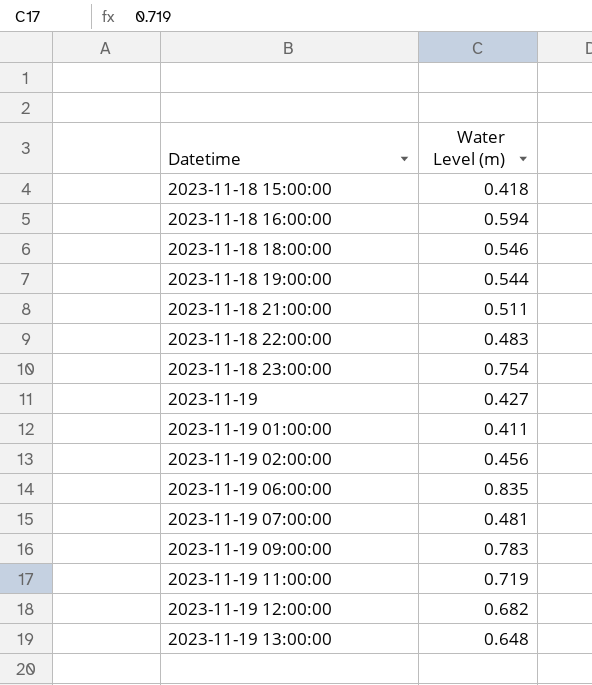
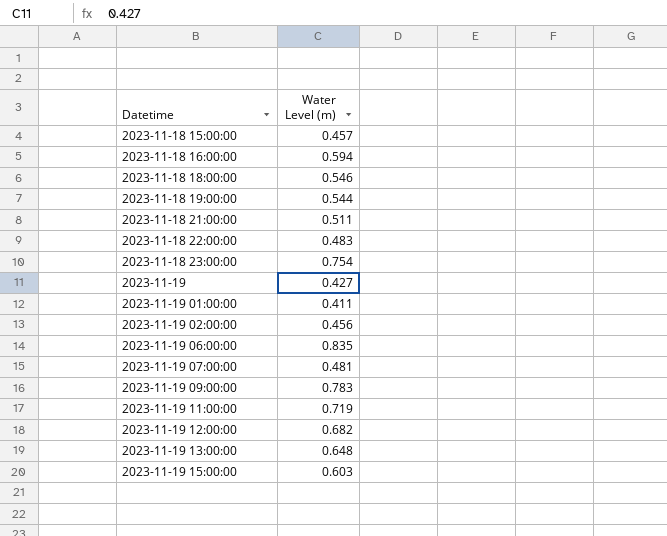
2023-11-18 15:00:00 | Water Level (m): 0.418 -> 0.457
row 2023-11-19 15:00:00: none -> 0.603

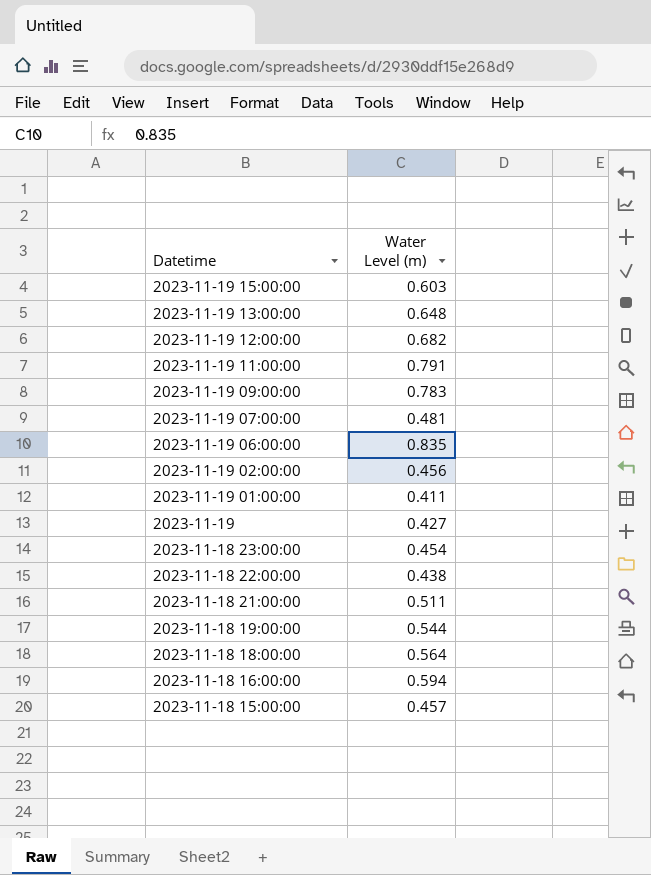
row order: Datetime ascending -> Datetime descending
2023-11-19 11:00:00 | Water Level (m): 0.719 -> 0.791
2023-11-18 23:00:00 | Water Level (m): 0.754 -> 0.454
2023-11-18 22:00:00 | Water Level (m): 0.483 -> 0.438
2023-11-18 18:00:00 | Water Level (m): 0.546 -> 0.564

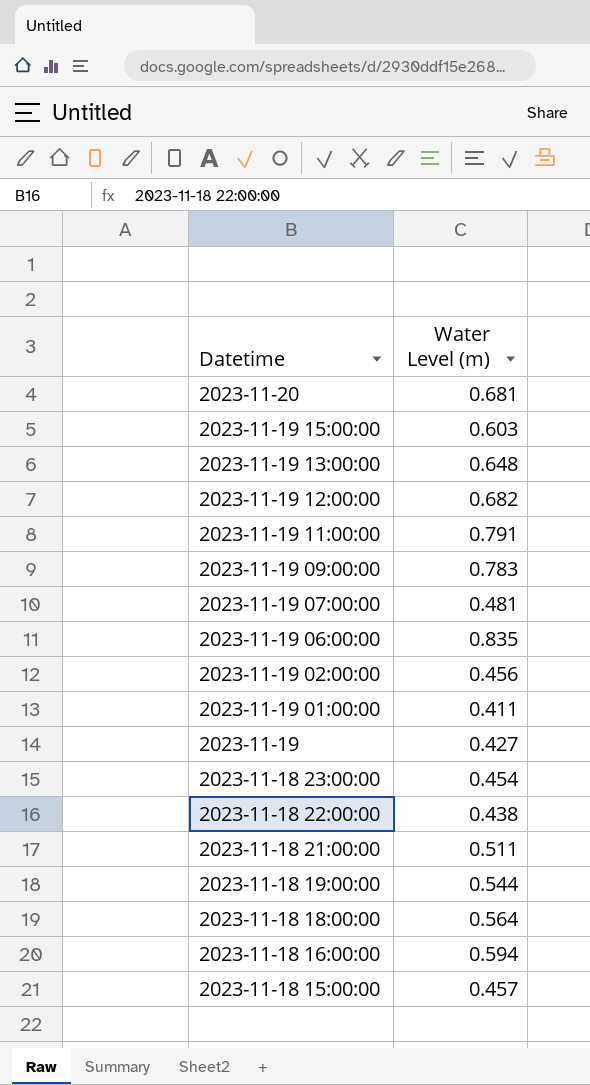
row 2023-11-20: none -> 0.681

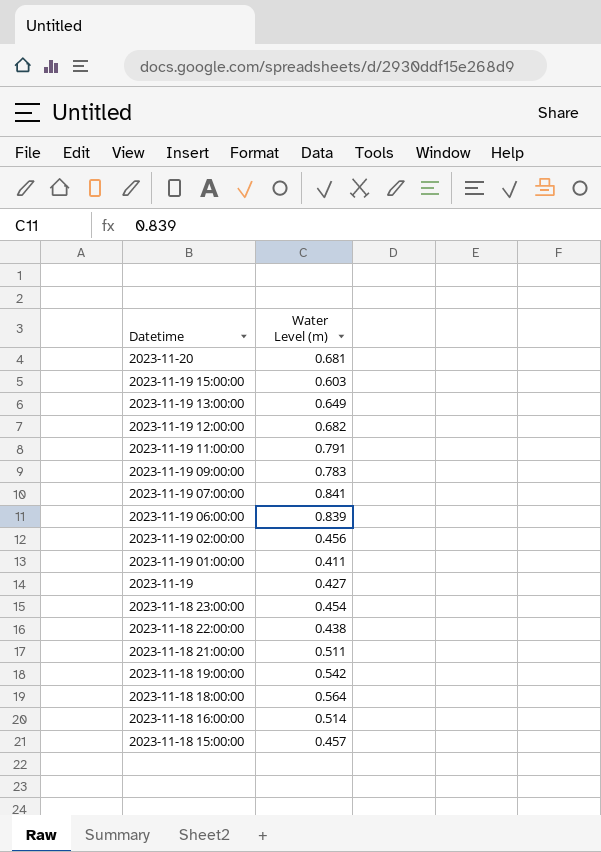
2023-11-19 13:00:00 | Water Level (m): 0.648 -> 0.649
2023-11-19 07:00:00 | Water Level (m): 0.481 -> 0.841
2023-11-19 06:00:00 | Water Level (m): 0.835 -> 0.839
2023-11-18 19:00:00 | Water Level (m): 0.544 -> 0.542
2023-11-18 16:00:00 | Water Level (m): 0.594 -> 0.514

